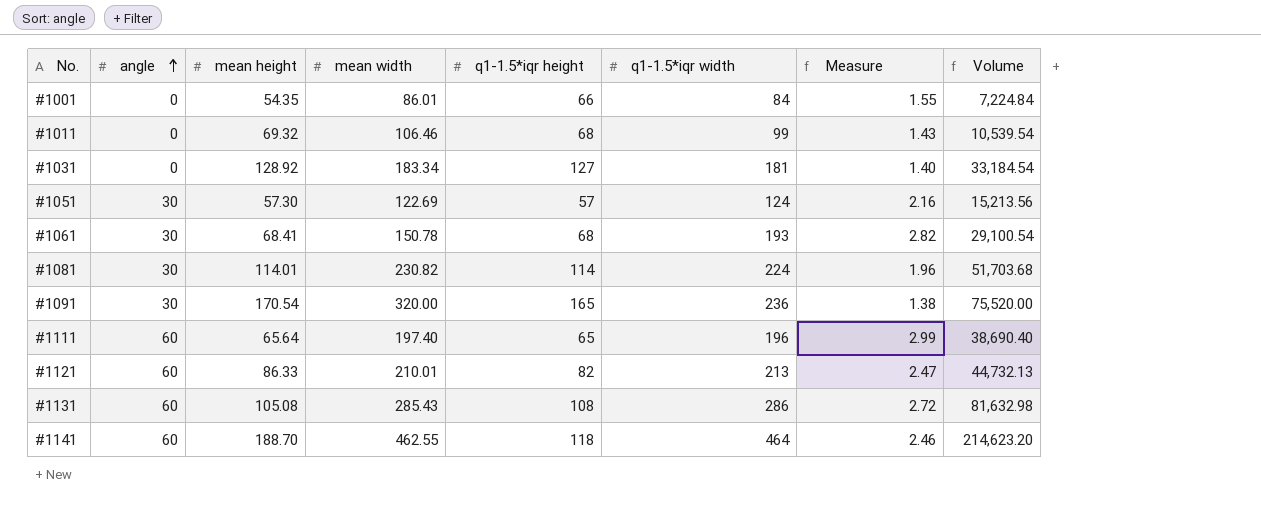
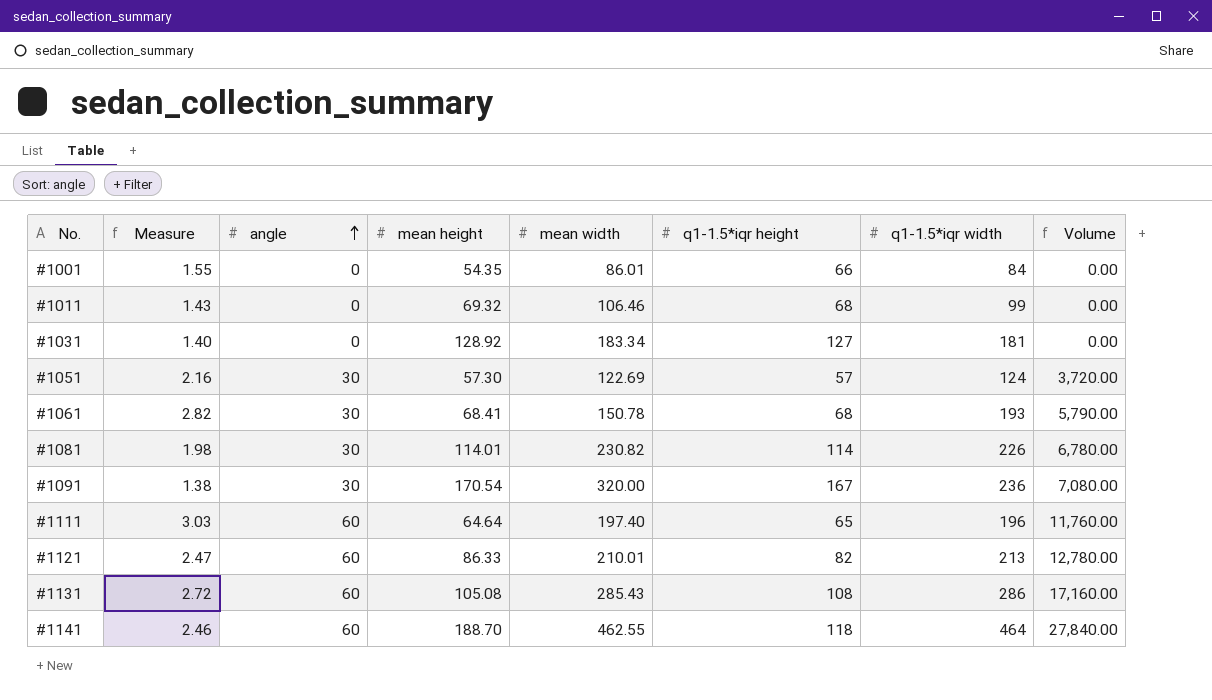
column Measure | position: 7 -> 2
column Volume | formula: [mean width] * [q1-1.5*iqr width] -> [angle] * [q1-1.5*iqr width]
#1081 | Measure: 1.96 -> 1.98
#1081 | q1-1.5*iqr width: 224 -> 226
#1091 | q1-1.5*iqr height: 165 -> 167
#1111 | Measure: 2.99 -> 3.03
#1111 | mean height: 65.64 -> 64.64

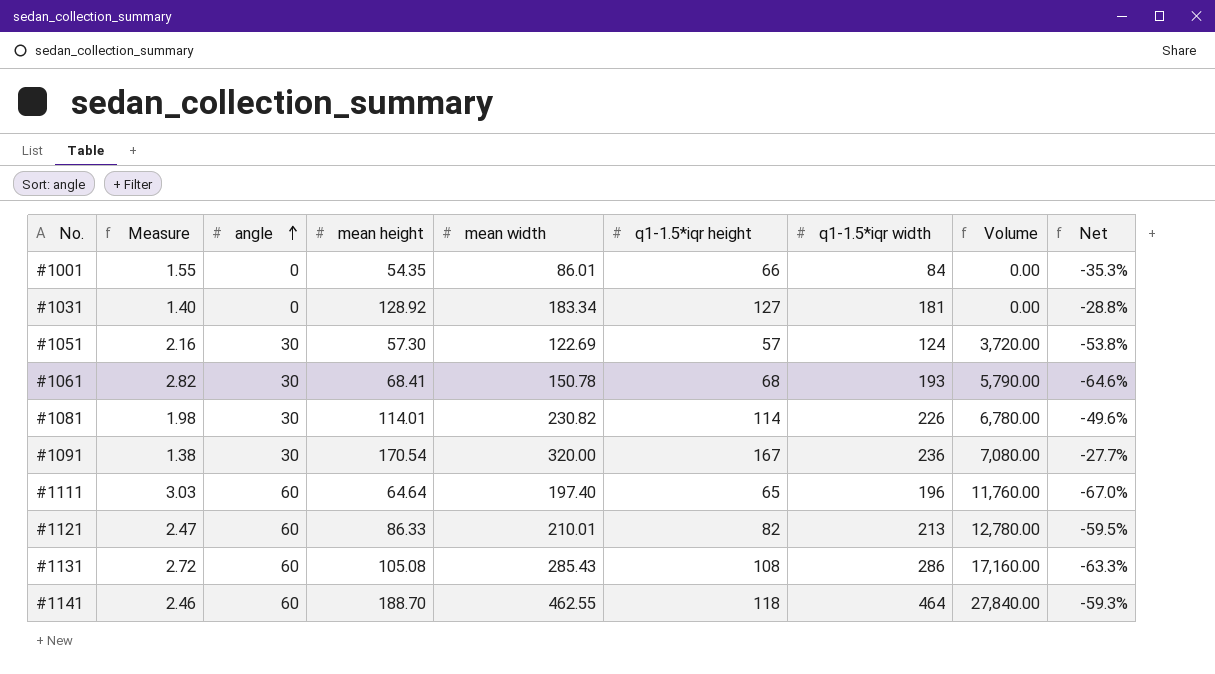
column Net | formula: none -> ([mean height] - [q1-1.5*iqr width]) / [q1-1.5*iqr width]
row #1011: 1.43 | 0 | 69.32 | 106.46 | 68 | 99 | 0.00 -> none

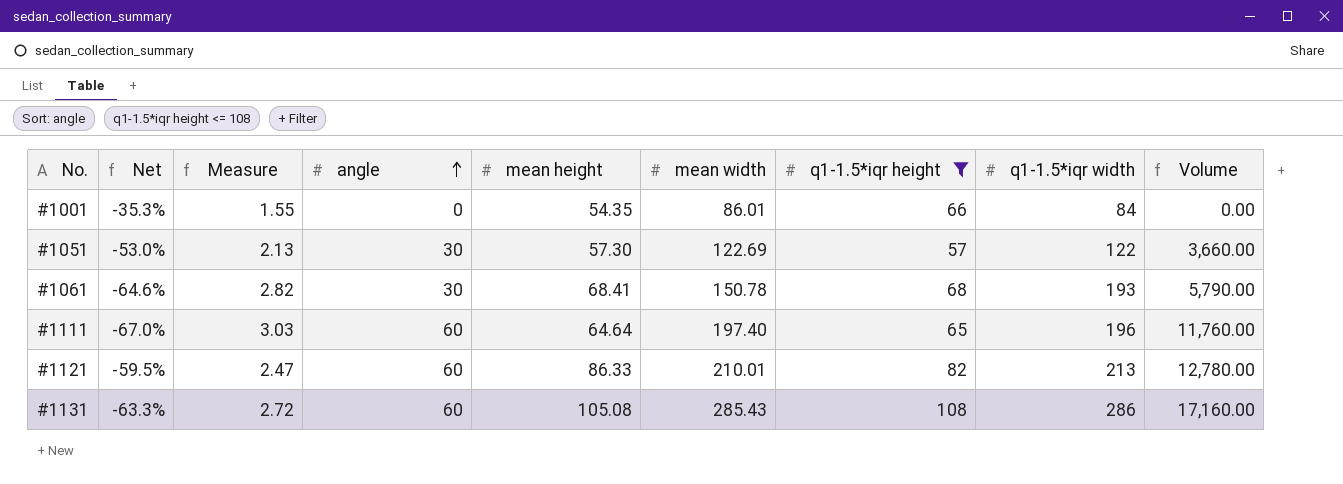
filter: none -> q1-1.5*iqr height <= 108
column Net | position: 9 -> 2
#1051 | Net: -53.8% -> -53.0%
#1051 | Measure: 2.16 -> 2.13
#1051 | q1-1.5*iqr width: 124 -> 122
#1051 | Volume: 3,720.00 -> 3,660.00

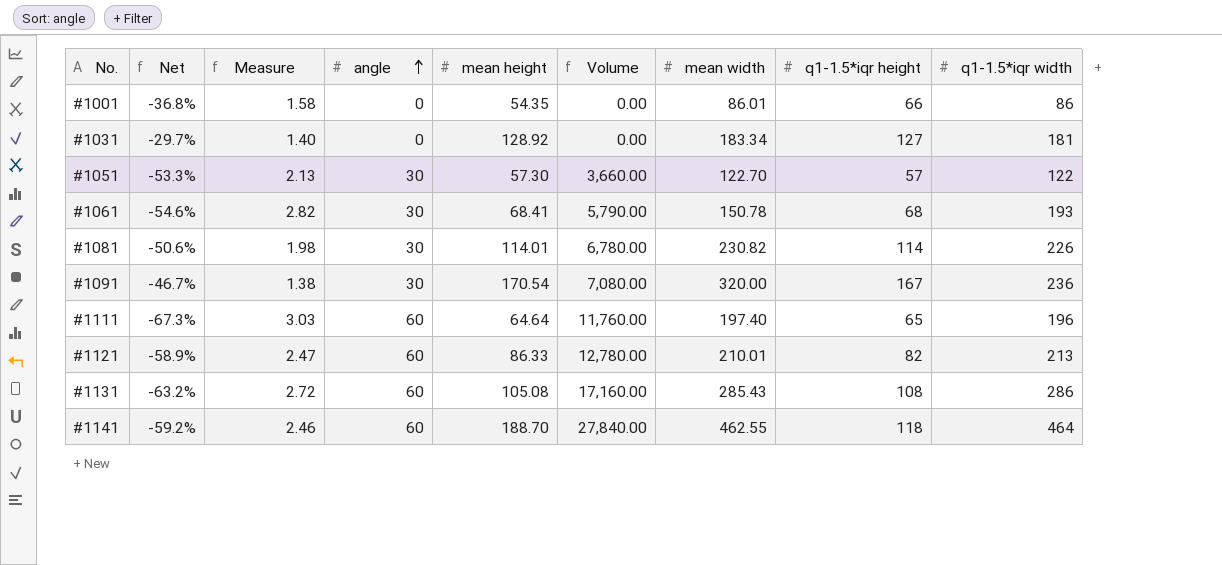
filter: q1-1.5*iqr height <= 108 -> none
column Net | formula: ([mean height] - [q1-1.5*iqr width]) / [q1-1.5*iqr width] -> ([mean height] - [mean width]) / [mean width]
column Volume | position: 9 -> 6
#1001 | Measure: 1.55 -> 1.58
#1001 | q1-1.5*iqr width: 84 -> 86
#1051 | mean width: 122.69 -> 122.70

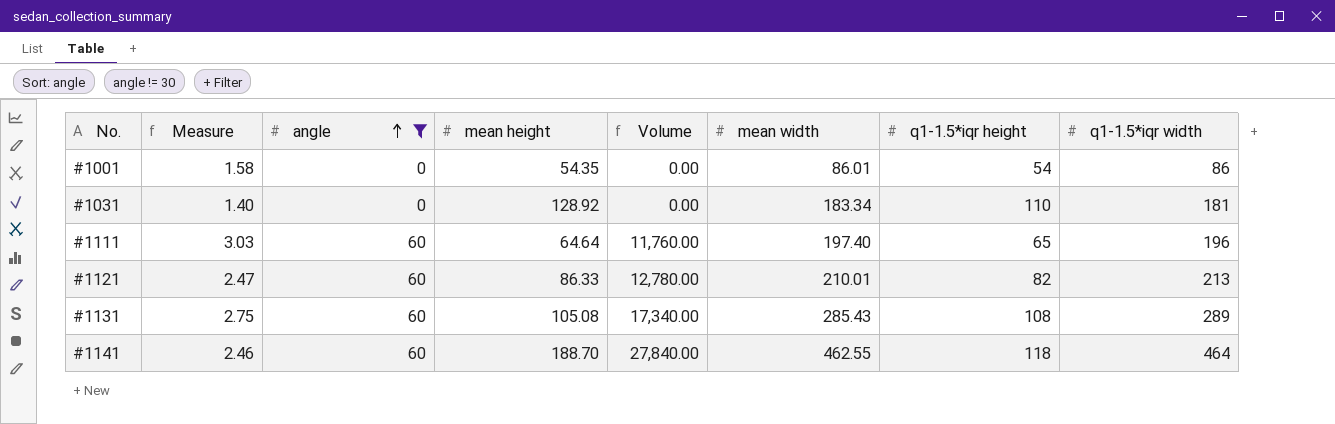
filter: none -> angle != 30
column Net | formula: ([mean height] - [mean width]) / [mean width] -> none
#1001 | q1-1.5*iqr height: 66 -> 54
#1031 | q1-1.5*iqr height: 127 -> 110
#1131 | Measure: 2.72 -> 2.75
#1131 | Volume: 17,160.00 -> 17,340.00
#1131 | q1-1.5*iqr width: 286 -> 289

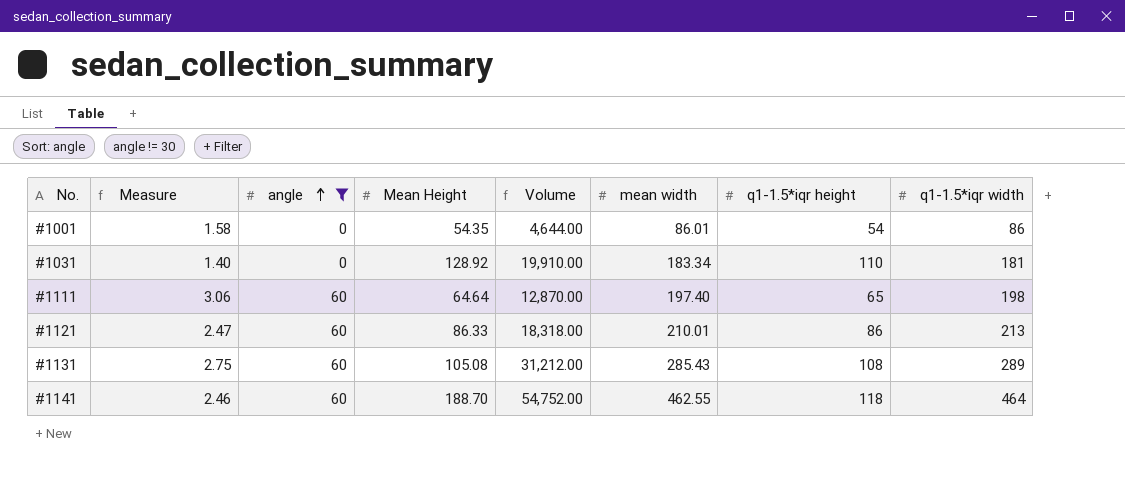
column name: mean height -> Mean Height
column Volume | formula: [angle] * [q1-1.5*iqr width] -> [q1-1.5*iqr height] * [q1-1.5*iqr width]
#1111 | Measure: 3.03 -> 3.06
#1111 | q1-1.5*iqr width: 196 -> 198
#1121 | q1-1.5*iqr height: 82 -> 86

